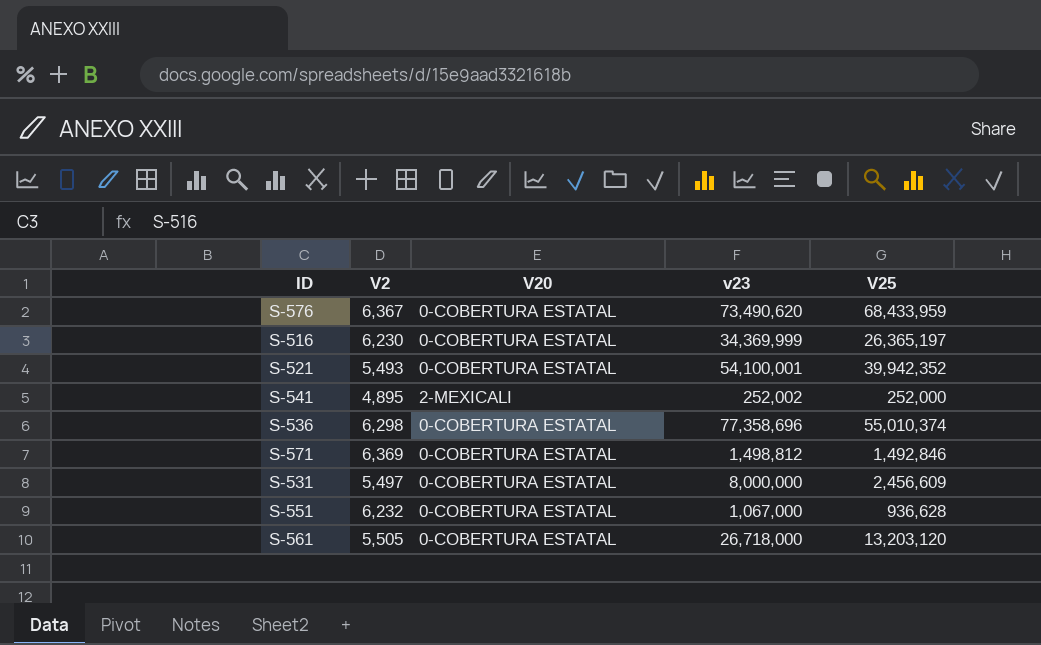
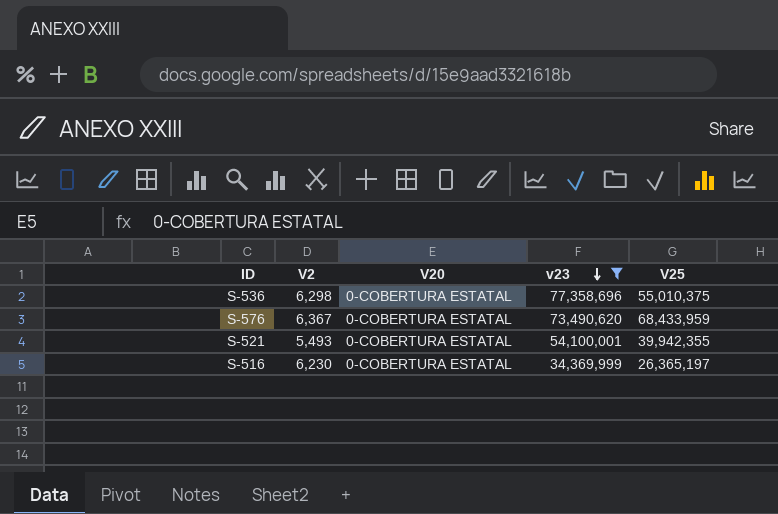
filter: none -> v23 >= 34,369,999
row order: none -> v23 descending
S-536 | V25: 55,010,374 -> 55,010,375
S-521 | V25: 39,942,352 -> 39,942,355

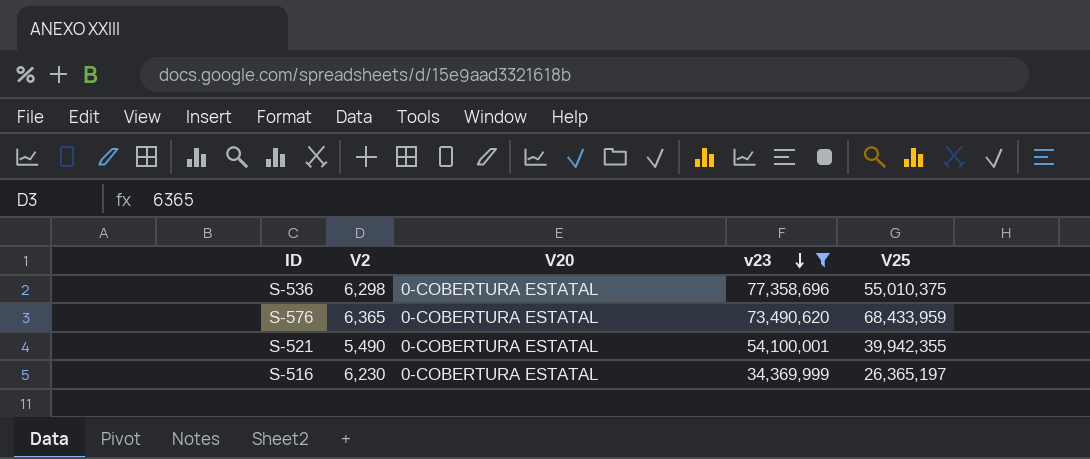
S-576 | V2: 6,367 -> 6,365
S-521 | V2: 5,493 -> 5,490

